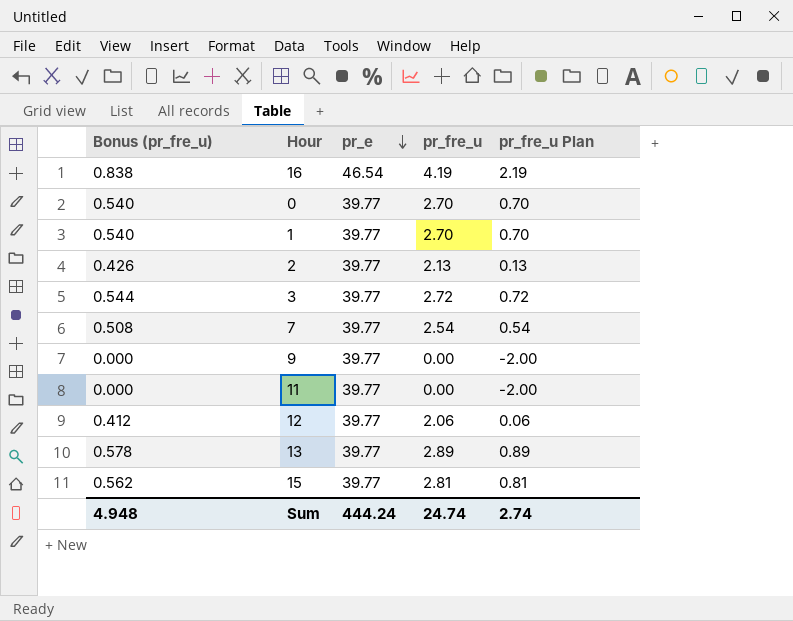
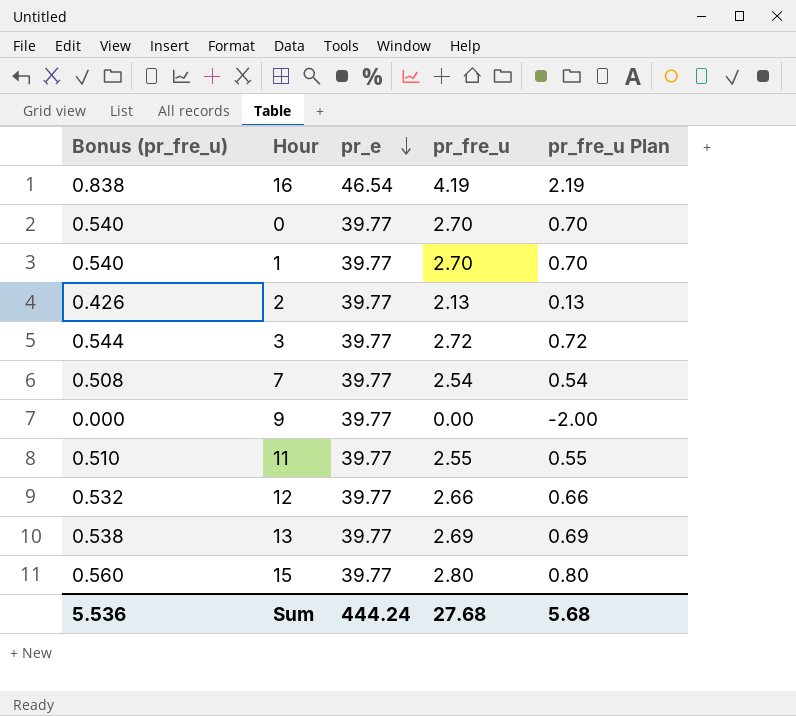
11 | Bonus (pr_fre_u): 0.000 -> 0.510
11 | pr_fre_u: 0.00 -> 2.55
11 | pr_fre_u Plan: -2.00 -> 0.55
12 | Bonus (pr_fre_u): 0.412 -> 0.532
12 | pr_fre_u: 2.06 -> 2.66
12 | pr_fre_u Plan: 0.06 -> 0.66
13 | Bonus (pr_fre_u): 0.578 -> 0.538
13 | pr_fre_u: 2.89 -> 2.69
13 | pr_fre_u Plan: 0.89 -> 0.69
15 | Bonus (pr_fre_u): 0.562 -> 0.560
15 | pr_fre_u: 2.81 -> 2.80
15 | pr_fre_u Plan: 0.81 -> 0.80
Sum | Bonus (pr_fre_u): 4.948 -> 5.536
Sum | pr_fre_u: 24.74 -> 27.68
Sum | pr_fre_u Plan: 2.74 -> 5.68

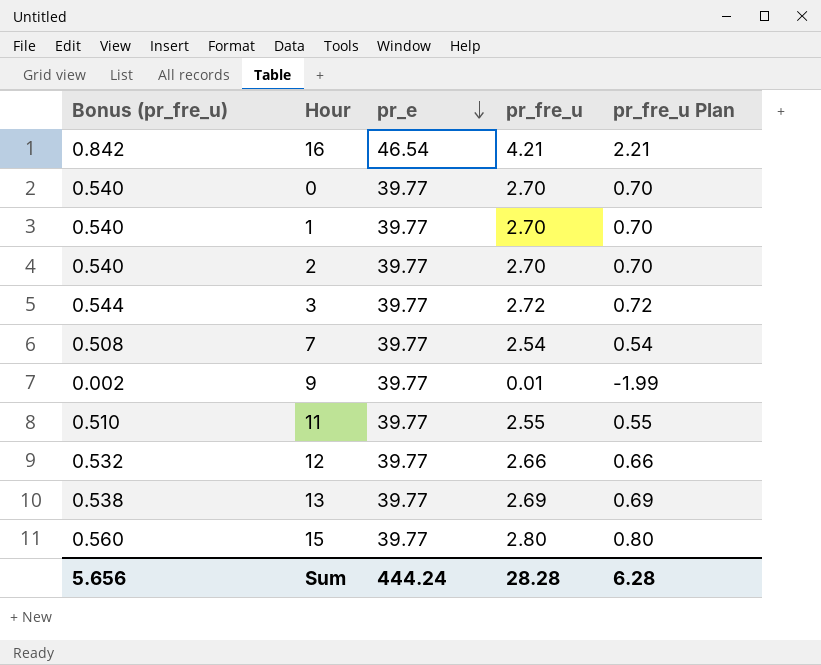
16 | Bonus (pr_fre_u): 0.838 -> 0.842
16 | pr_fre_u: 4.19 -> 4.21
16 | pr_fre_u Plan: 2.19 -> 2.21
2 | Bonus (pr_fre_u): 0.426 -> 0.540
2 | pr_fre_u: 2.13 -> 2.70
2 | pr_fre_u Plan: 0.13 -> 0.70
9 | Bonus (pr_fre_u): 0.000 -> 0.002
9 | pr_fre_u: 0.00 -> 0.01
9 | pr_fre_u Plan: -2.00 -> -1.99
Sum | Bonus (pr_fre_u): 5.536 -> 5.656
Sum | pr_fre_u: 27.68 -> 28.28
Sum | pr_fre_u Plan: 5.68 -> 6.28

